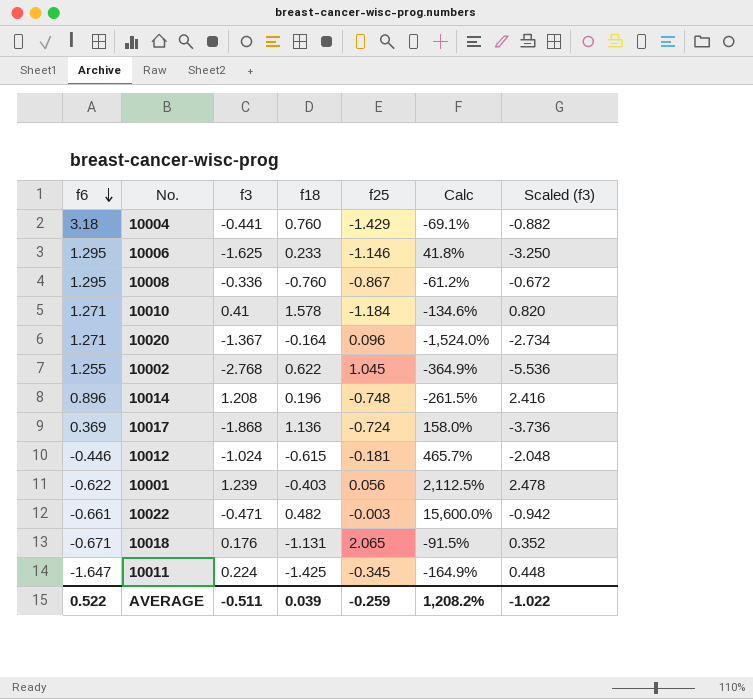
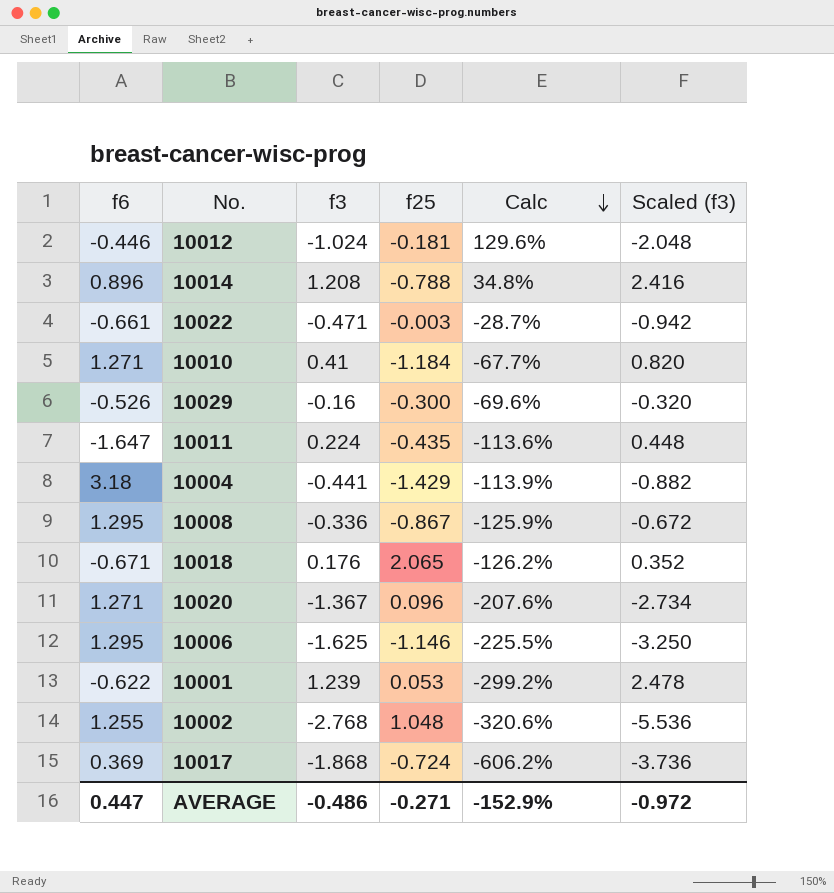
row order: f6 descending -> Calc descending
column f18 | position: 4 -> none
column Calc | formula: ([f3] - [f25]) / [f25] -> ([f3] - [f6]) / [f6]
10014 | f25: -0.748 -> -0.788
row 10029: none -> -0.526 | -0.16 | -0.300 | -69.6% | -0.320
10011 | f25: -0.345 -> -0.435
10001 | f25: 0.056 -> 0.053
10002 | f25: 1.045 -> 1.048
AVERAGE | f6: 0.522 -> 0.447
AVERAGE | f3: -0.511 -> -0.486
AVERAGE | f25: -0.259 -> -0.271
AVERAGE | Calc: 1,208.2% -> -152.9%
AVERAGE | Scaled (f3): -1.022 -> -0.972

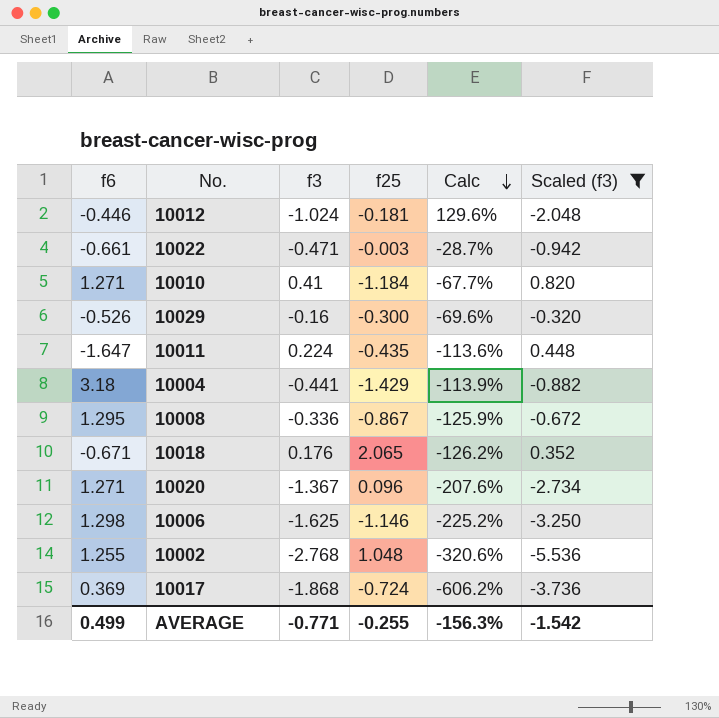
filter: none -> Scaled (f3) <= 0.820
10006 | f6: 1.295 -> 1.298
10006 | Calc: -225.5% -> -225.2%
AVERAGE | f6: 0.447 -> 0.499
AVERAGE | f3: -0.486 -> -0.771
AVERAGE | f25: -0.271 -> -0.255
AVERAGE | Calc: -152.9% -> -156.3%
AVERAGE | Scaled (f3): -0.972 -> -1.542

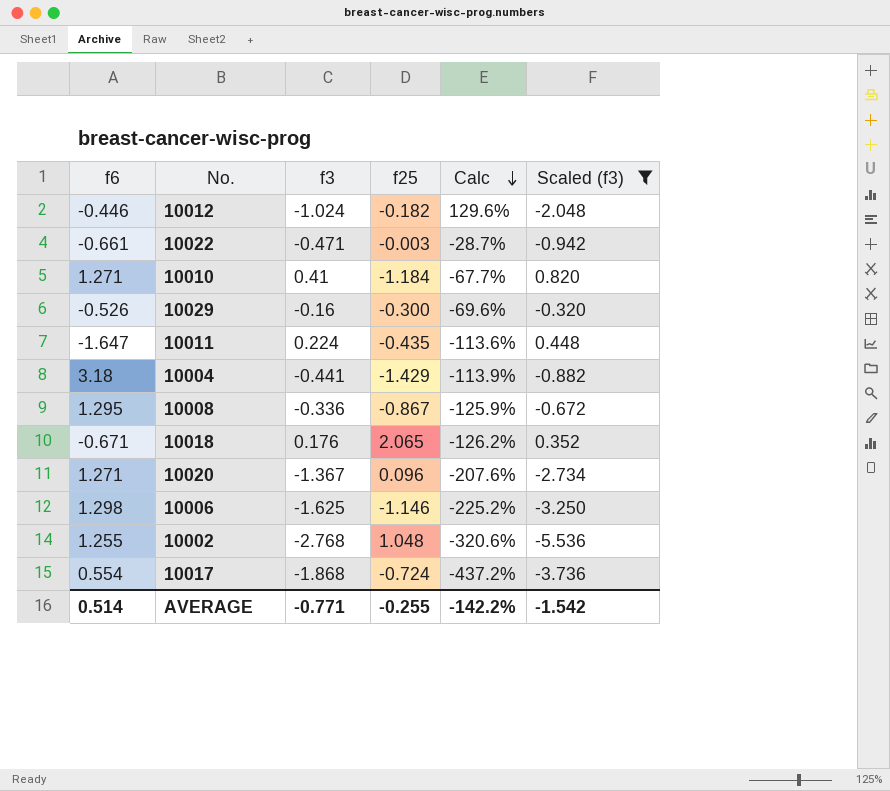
10012 | f25: -0.181 -> -0.182
10017 | f6: 0.369 -> 0.554
10017 | Calc: -606.2% -> -437.2%
AVERAGE | f6: 0.499 -> 0.514
AVERAGE | Calc: -156.3% -> -142.2%

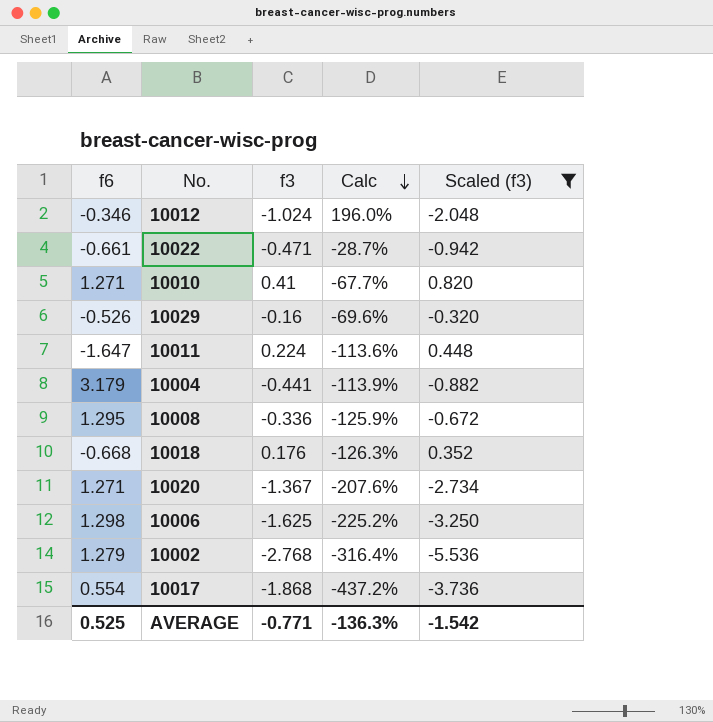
column f25 | position: 4 -> none
10012 | f6: -0.446 -> -0.346
10012 | Calc: 129.6% -> 196.0%
10004 | f6: 3.18 -> 3.179
10018 | f6: -0.671 -> -0.668
10018 | Calc: -126.2% -> -126.3%
10002 | f6: 1.255 -> 1.279
10002 | Calc: -320.6% -> -316.4%
AVERAGE | f6: 0.514 -> 0.525
AVERAGE | Calc: -142.2% -> -136.3%

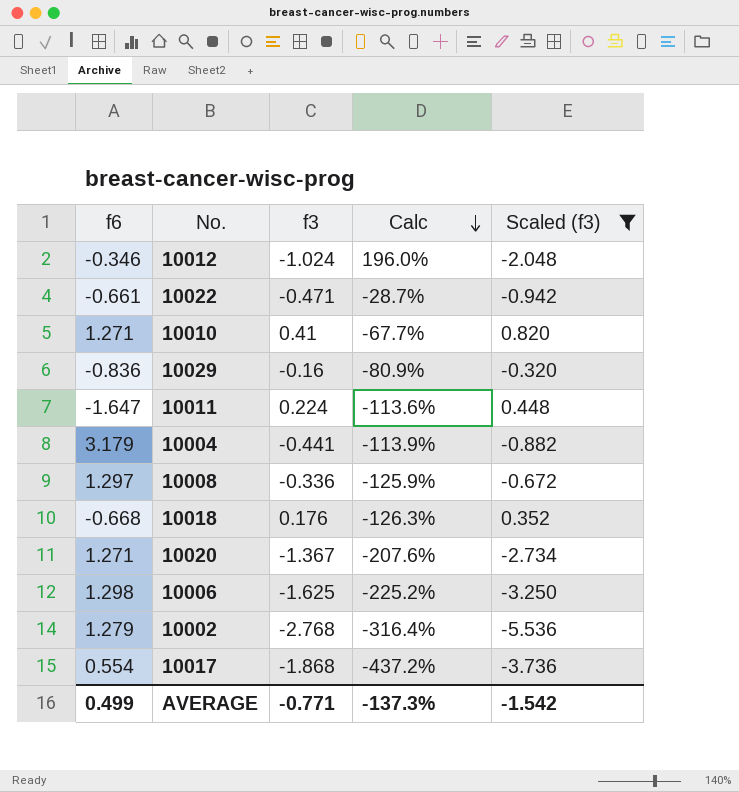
10029 | f6: -0.526 -> -0.836
10029 | Calc: -69.6% -> -80.9%
10008 | f6: 1.295 -> 1.297
AVERAGE | f6: 0.525 -> 0.499
AVERAGE | Calc: -136.3% -> -137.3%

